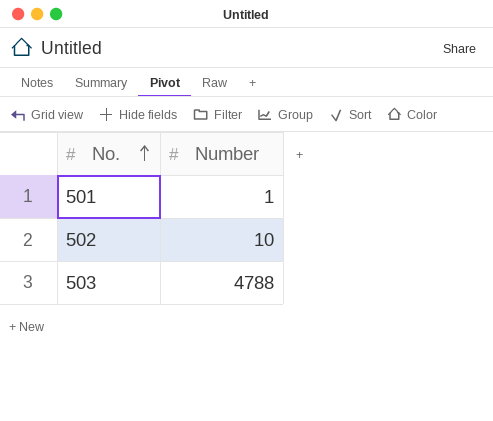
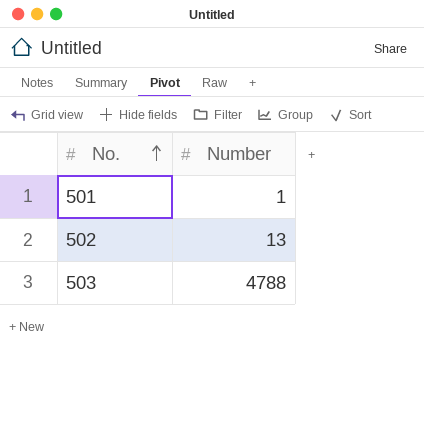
502 | Number: 10 -> 13

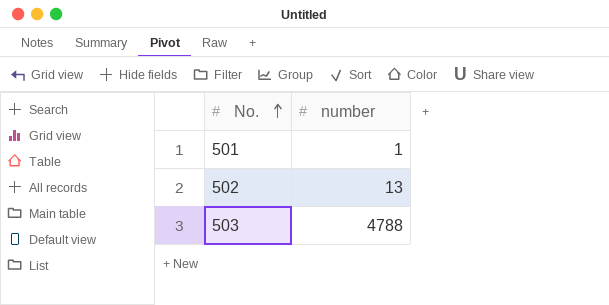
column name: Number -> number

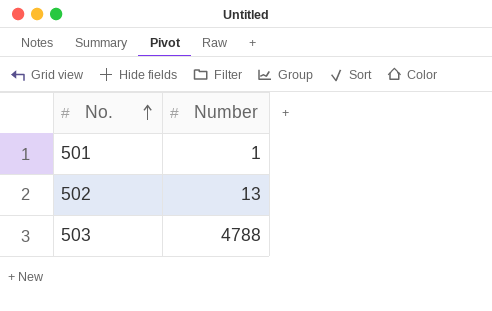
column name: number -> Number

